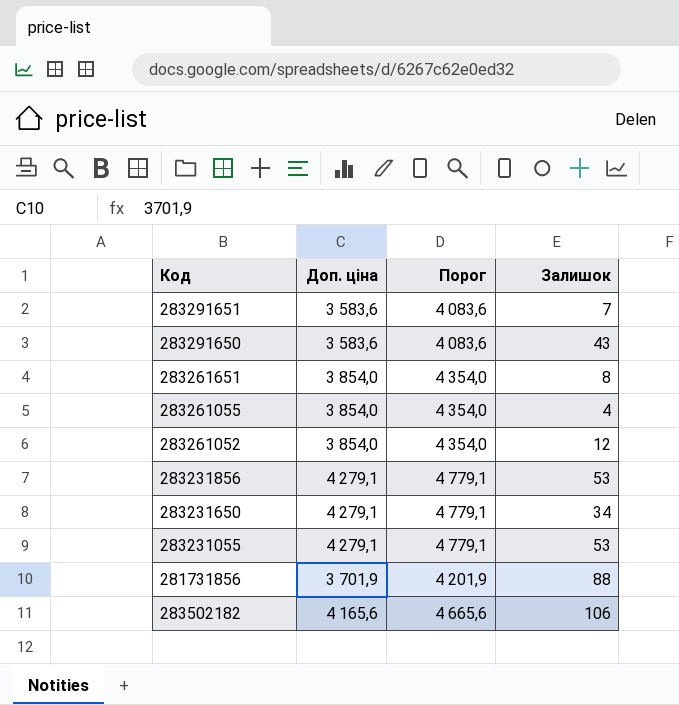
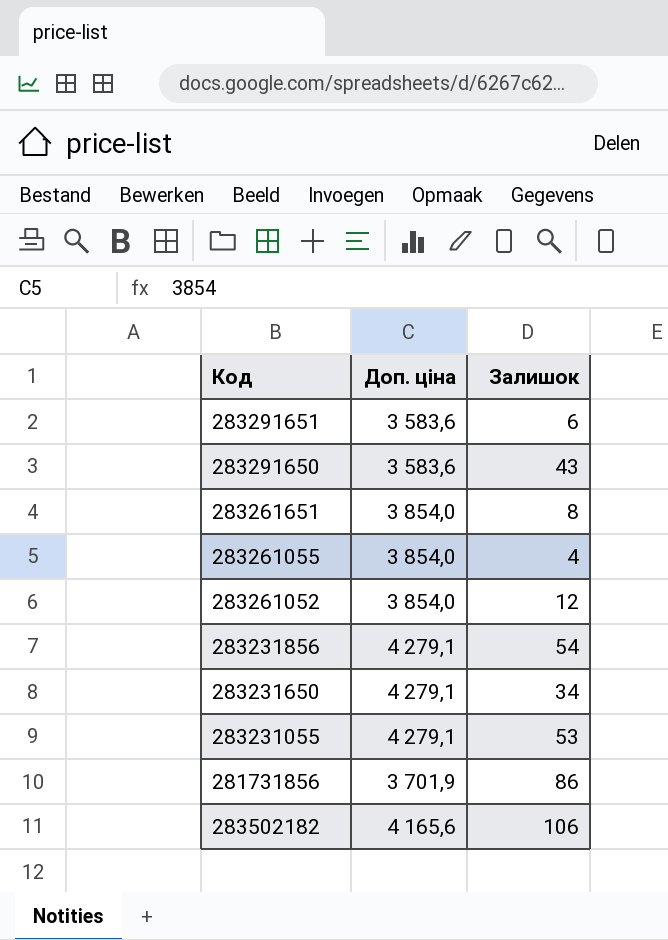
column Порог | formula: [Доп. ціна] + 500 -> none
283291651 | Залишок: 7 -> 6
283231856 | Залишок: 53 -> 54
281731856 | Залишок: 88 -> 86

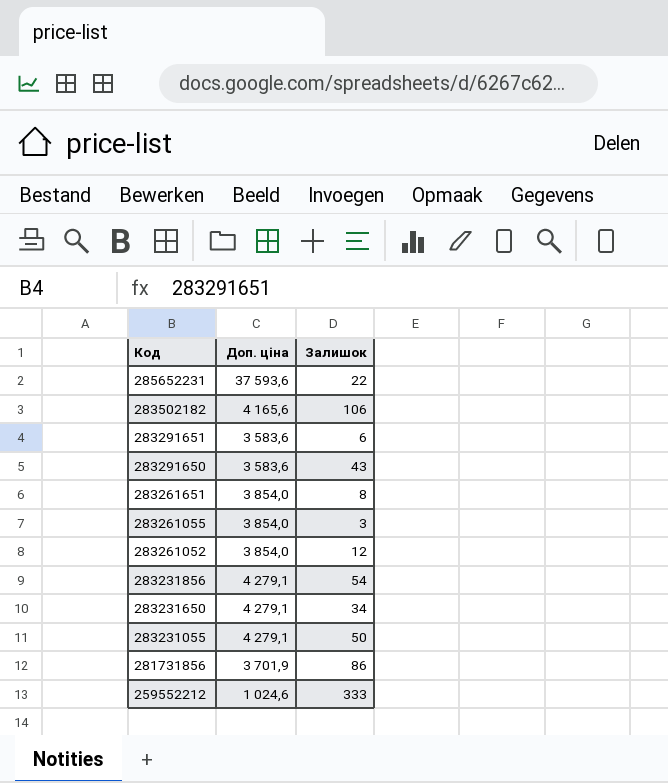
row order: none -> Код descending
row 285652231: none -> 37 593,6 | 22
283261055 | Залишок: 4 -> 3
283231055 | Залишок: 53 -> 50
row 259552212: none -> 1 024,6 | 333

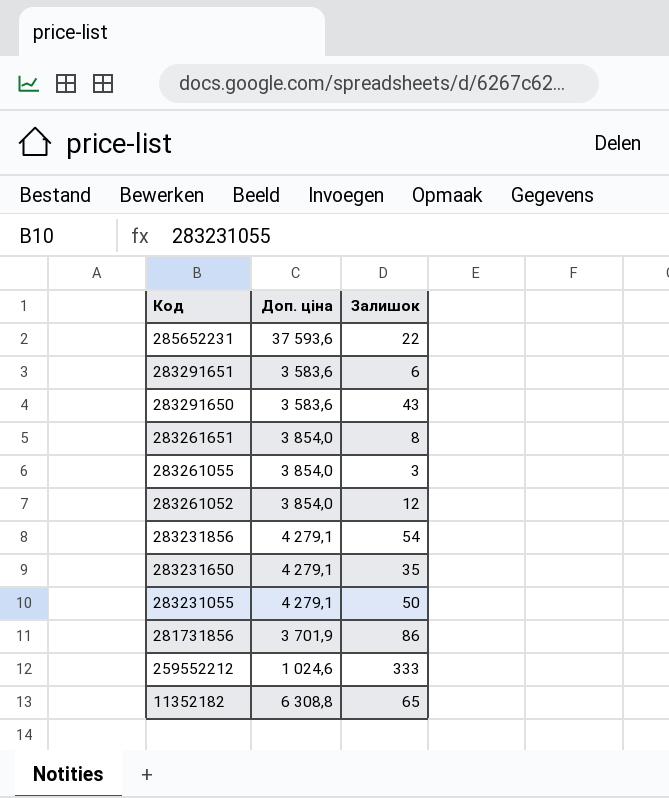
row 283502182: 4 165,6 | 106 -> none
283231650 | Залишок: 34 -> 35
row 11352182: none -> 6 308,8 | 65

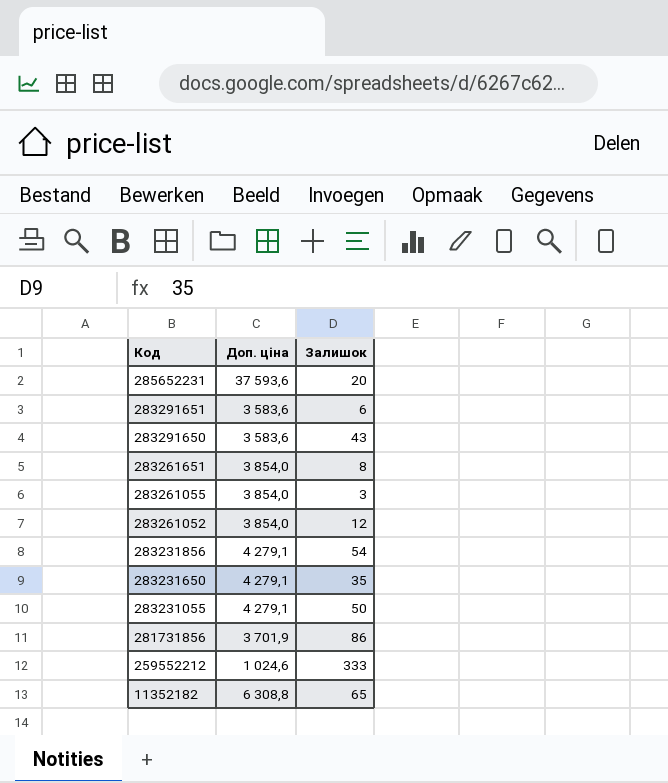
285652231 | Залишок: 22 -> 20

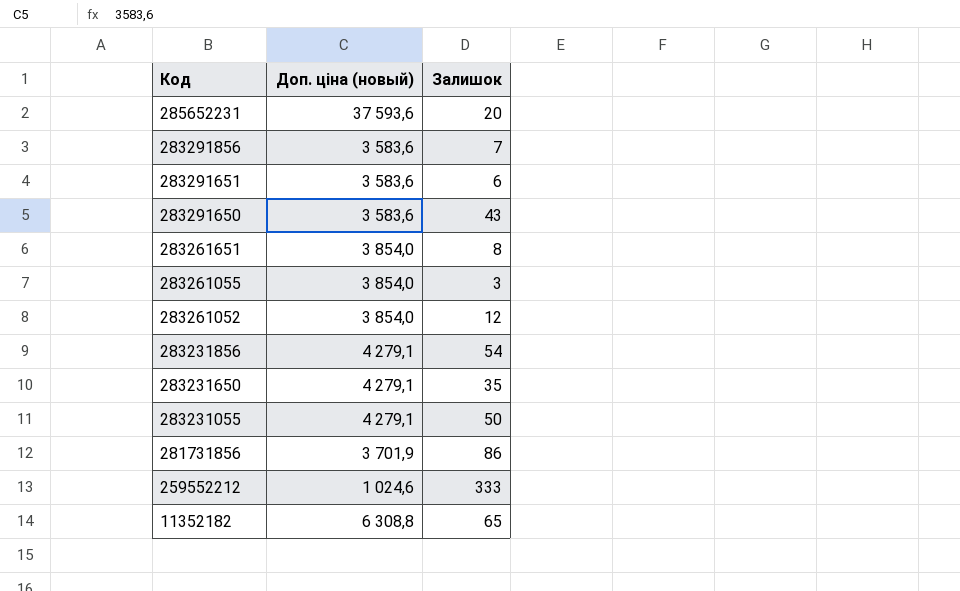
column name: Доп. ціна -> Доп. ціна (новый)
row 283291856: none -> 3 583,6 | 7

